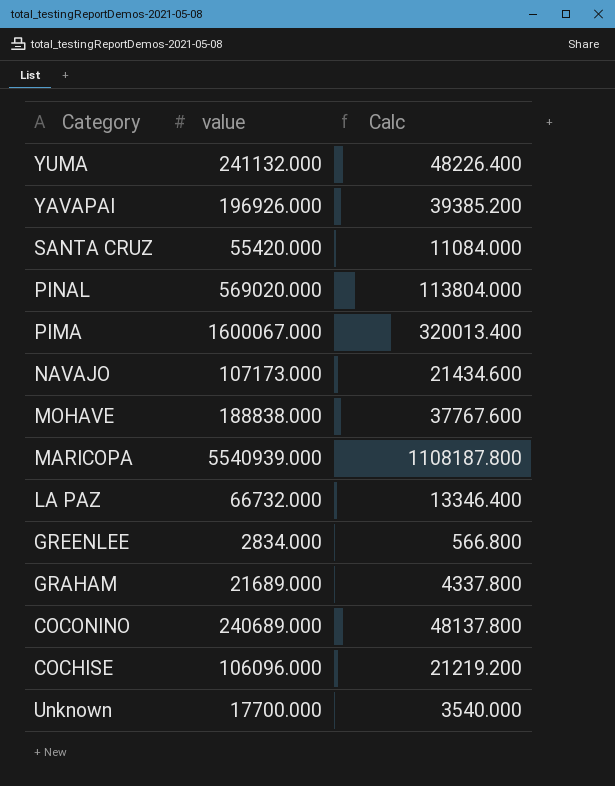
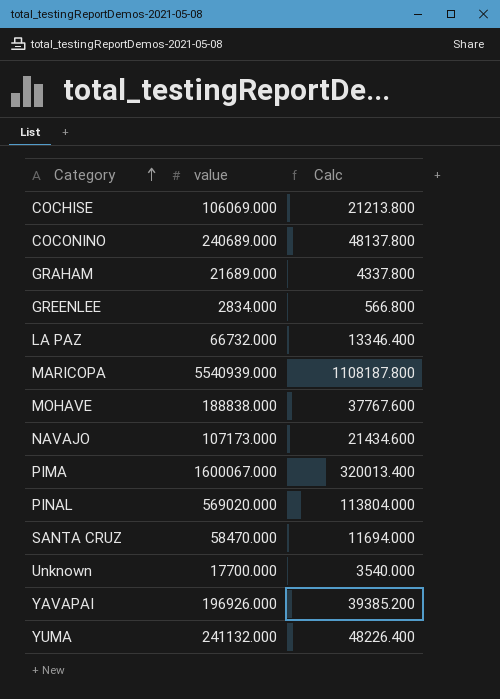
row order: none -> Category ascending
COCHISE | value: 106096.000 -> 106069.000
COCHISE | Calc: 21219.200 -> 21213.800
SANTA CRUZ | value: 55420.000 -> 58470.000
SANTA CRUZ | Calc: 11084.000 -> 11694.000

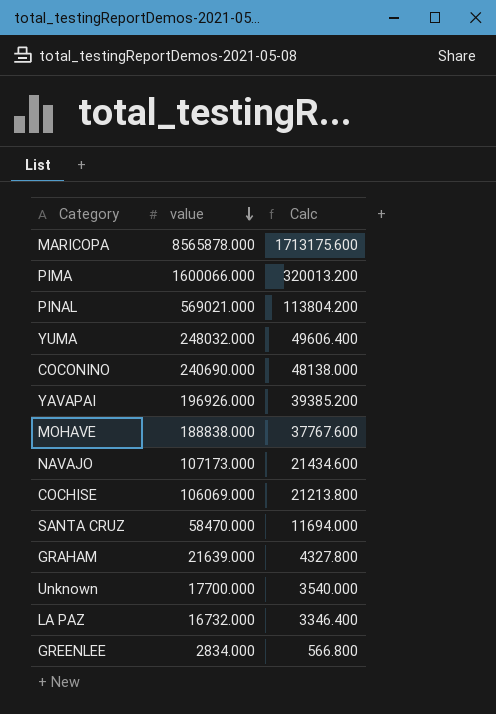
row order: Category ascending -> value descending
MARICOPA | value: 5540939.000 -> 8565878.000
MARICOPA | Calc: 1108187.800 -> 1713175.600
PIMA | value: 1600067.000 -> 1600066.000
PIMA | Calc: 320013.400 -> 320013.200
PINAL | value: 569020.000 -> 569021.000
PINAL | Calc: 113804.000 -> 113804.200
YUMA | value: 241132.000 -> 248032.000
YUMA | Calc: 48226.400 -> 49606.400
COCONINO | value: 240689.000 -> 240690.000
COCONINO | Calc: 48137.800 -> 48138.000
GRAHAM | value: 21689.000 -> 21639.000
GRAHAM | Calc: 4337.800 -> 4327.800
LA PAZ | value: 66732.000 -> 16732.000
LA PAZ | Calc: 13346.400 -> 3346.400

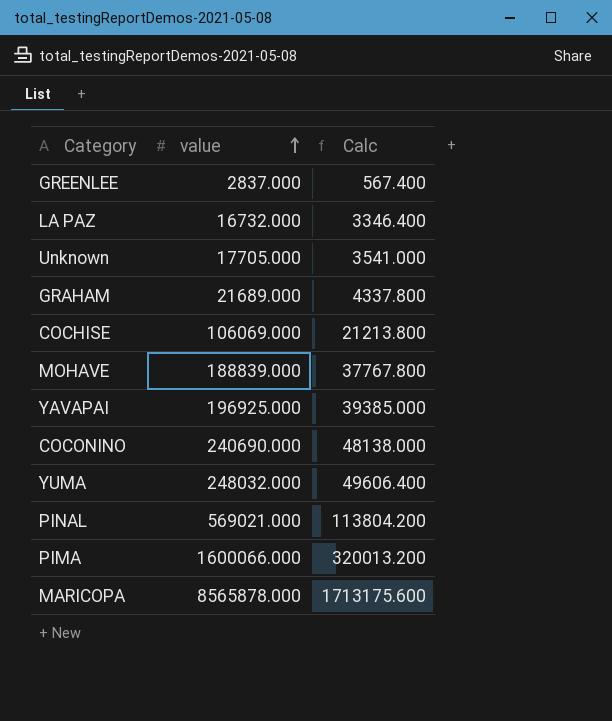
row order: value descending -> value ascending
row NAVAJO: 107173.000 | 21434.600 -> none
row SANTA CRUZ: 58470.000 | 11694.000 -> none
GREENLEE | value: 2834.000 -> 2837.000
GREENLEE | Calc: 566.800 -> 567.400
Unknown | value: 17700.000 -> 17705.000
Unknown | Calc: 3540.000 -> 3541.000
GRAHAM | value: 21639.000 -> 21689.000
GRAHAM | Calc: 4327.800 -> 4337.800
MOHAVE | value: 188838.000 -> 188839.000
MOHAVE | Calc: 37767.600 -> 37767.800
YAVAPAI | value: 196926.000 -> 196925.000
YAVAPAI | Calc: 39385.200 -> 39385.000

